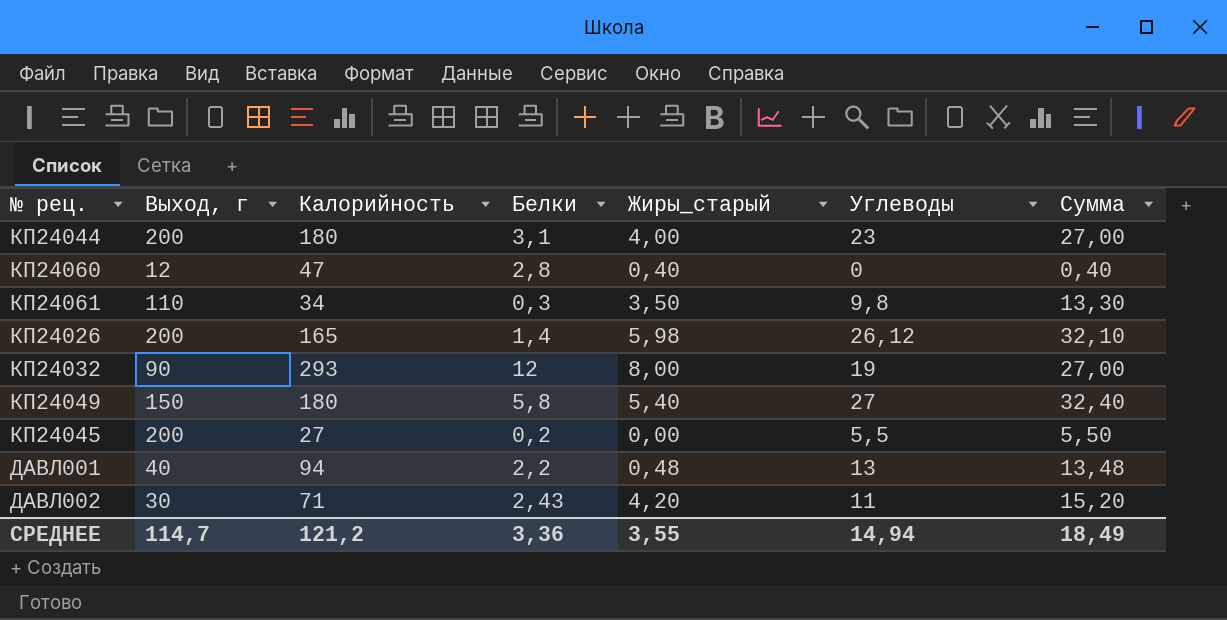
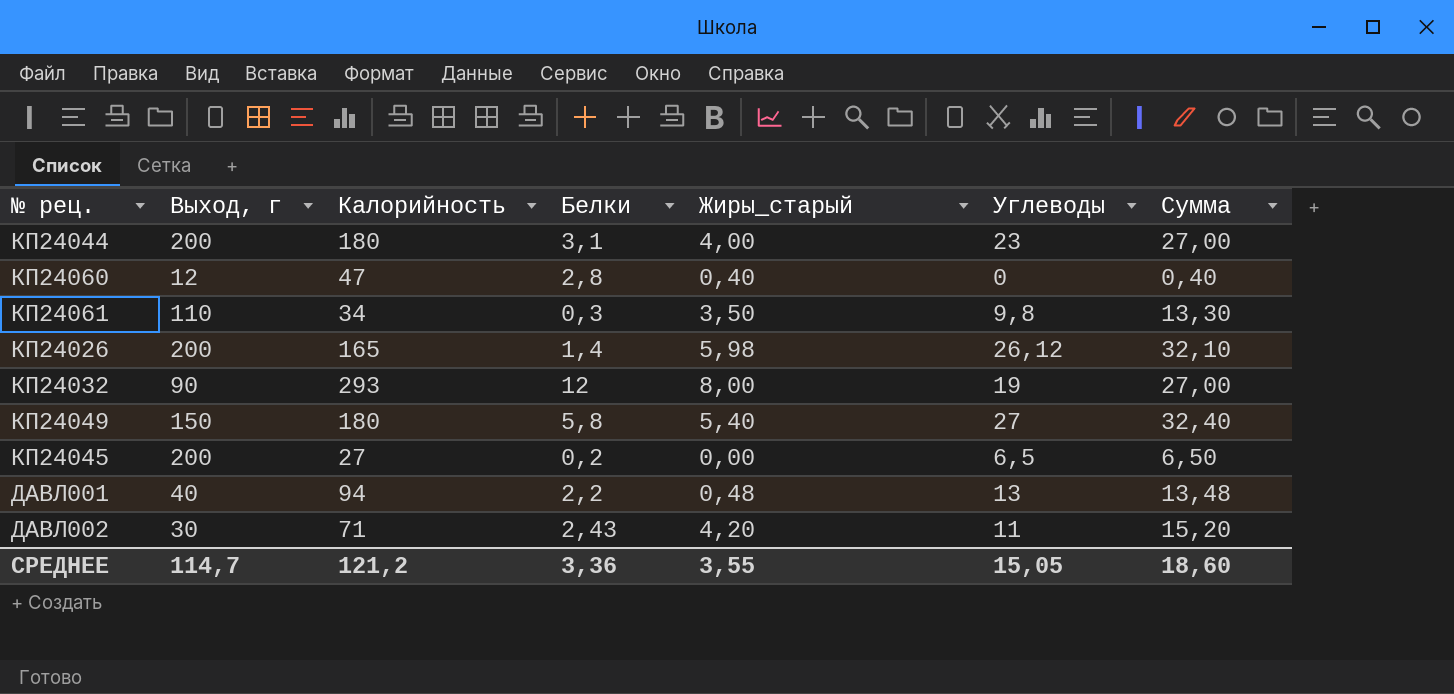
КП24045 | Углеводы: 5,5 -> 6,5
КП24045 | Сумма: 5,50 -> 6,50
СРЕДНЕЕ | Углеводы: 14,94 -> 15,05
СРЕДНЕЕ | Сумма: 18,49 -> 18,60

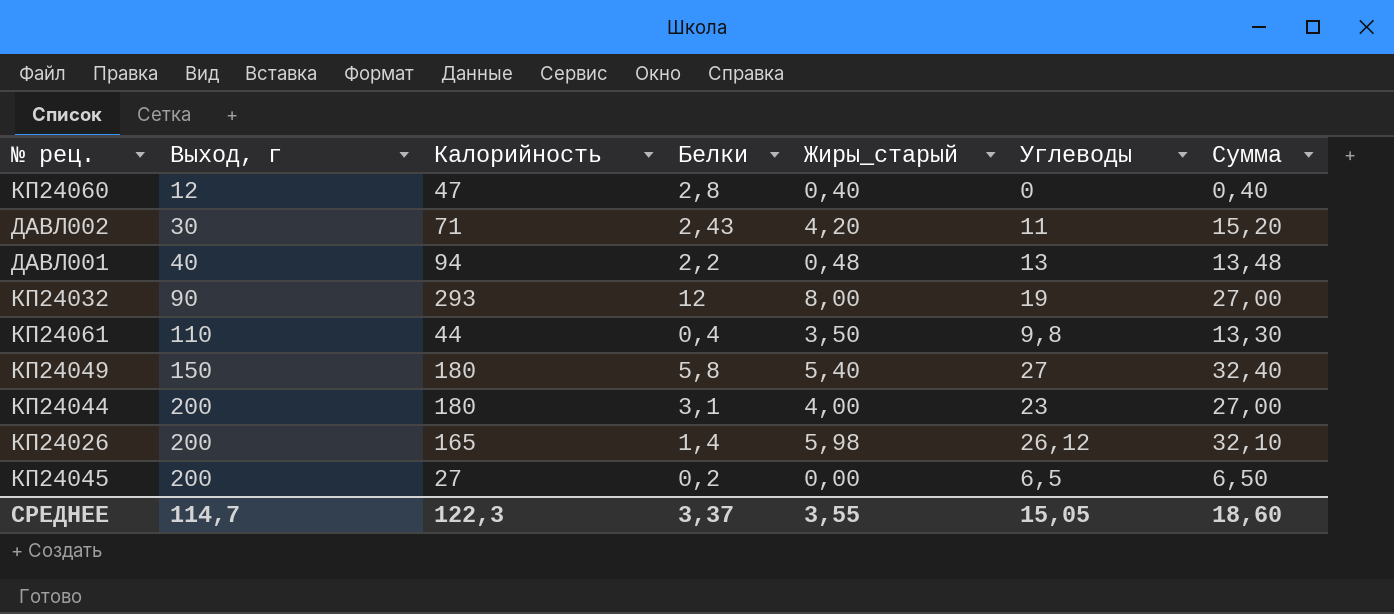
row order: none -> Выход, г ascending
КП24061 | Калорийность: 34 -> 44
КП24061 | Белки: 0,3 -> 0,4
СРЕДНЕЕ | Калорийность: 121,2 -> 122,3
СРЕДНЕЕ | Белки: 3,36 -> 3,37

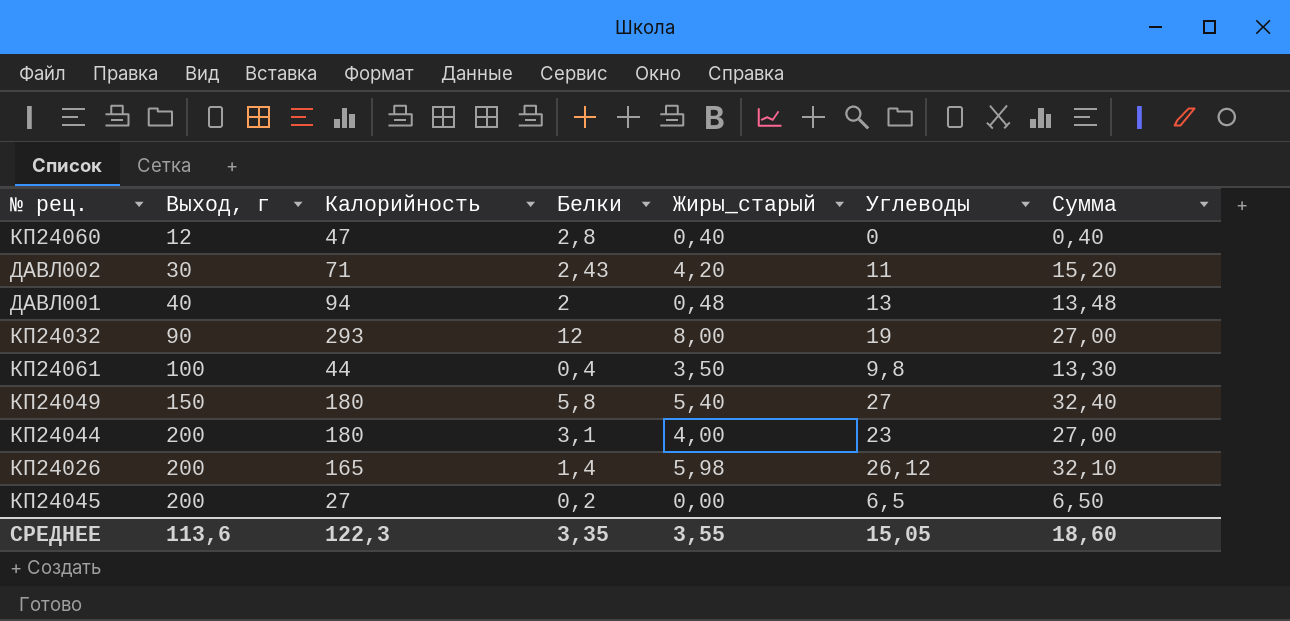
ДАВЛ001 | Белки: 2,2 -> 2
КП24061 | Выход, г: 110 -> 100
СРЕДНЕЕ | Выход, г: 114,7 -> 113,6
СРЕДНЕЕ | Белки: 3,37 -> 3,35

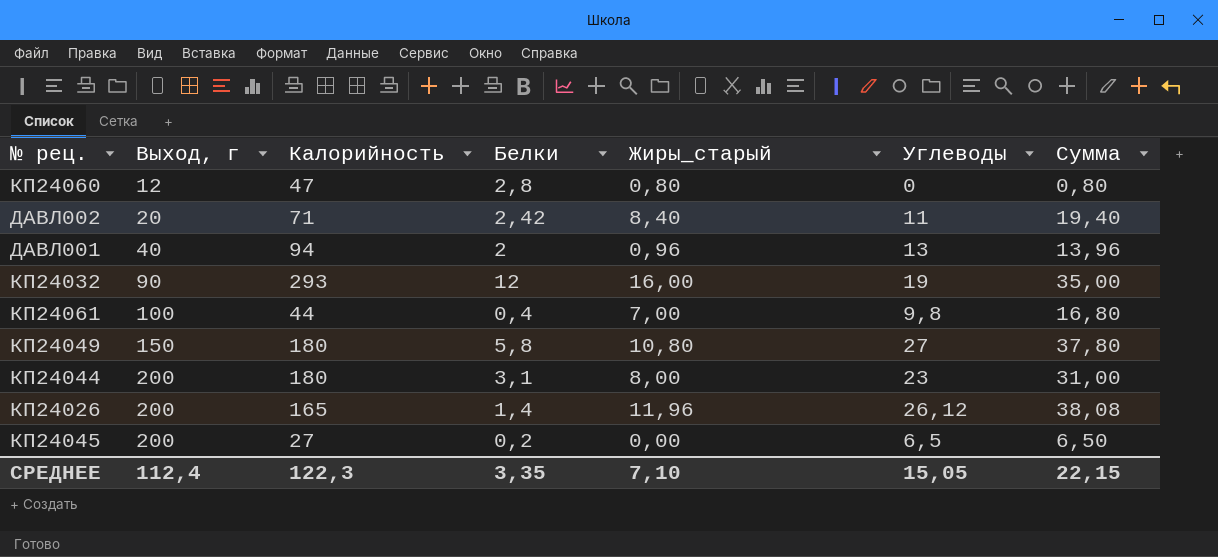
КП24060 | Жиры_старый: 0,40 -> 0,80
КП24060 | Сумма: 0,40 -> 0,80
ДАВЛ002 | Выход, г: 30 -> 20
ДАВЛ002 | Белки: 2,43 -> 2,42
ДАВЛ002 | Жиры_старый: 4,20 -> 8,40
ДАВЛ002 | Сумма: 15,20 -> 19,40
ДАВЛ001 | Жиры_старый: 0,48 -> 0,96
ДАВЛ001 | Сумма: 13,48 -> 13,96
КП24032 | Жиры_старый: 8,00 -> 16,00
КП24032 | Сумма: 27,00 -> 35,00
КП24061 | Жиры_старый: 3,50 -> 7,00
КП24061 | Сумма: 13,30 -> 16,80
КП24049 | Жиры_старый: 5,40 -> 10,80
КП24049 | Сумма: 32,40 -> 37,80
КП24044 | Жиры_старый: 4,00 -> 8,00
КП24044 | Сумма: 27,00 -> 31,00
КП24026 | Жиры_старый: 5,98 -> 11,96
КП24026 | Сумма: 32,10 -> 38,08
СРЕДНЕЕ | Выход, г: 113,6 -> 112,4
СРЕДНЕЕ | Жиры_старый: 3,55 -> 7,10
СРЕДНЕЕ | Сумма: 18,60 -> 22,15

